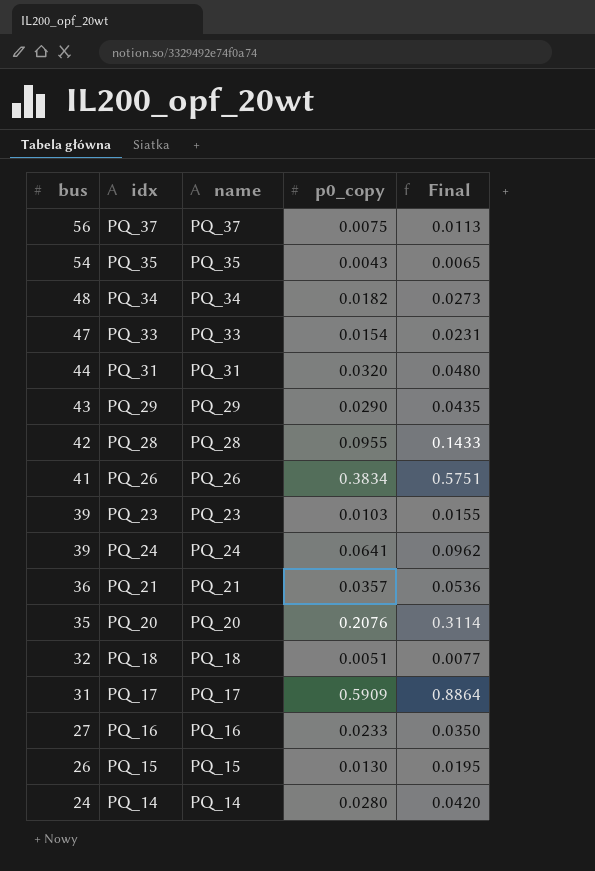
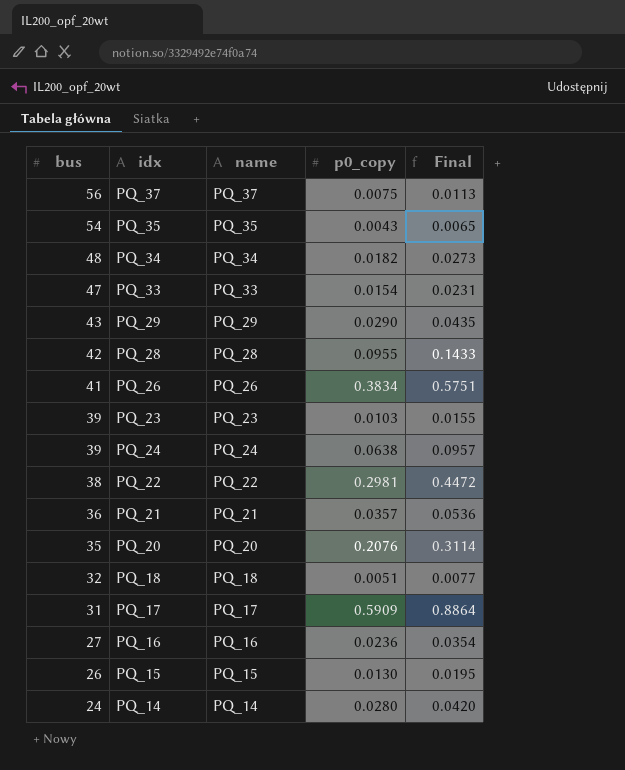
row PQ_31: 44 | PQ_31 | 0.0320 | 0.0480 -> none
PQ_24 | p0_copy: 0.0641 -> 0.0638
PQ_24 | Final: 0.0962 -> 0.0957
row PQ_22: none -> 38 | PQ_22 | 0.2981 | 0.4472
PQ_16 | p0_copy: 0.0233 -> 0.0236
PQ_16 | Final: 0.0350 -> 0.0354

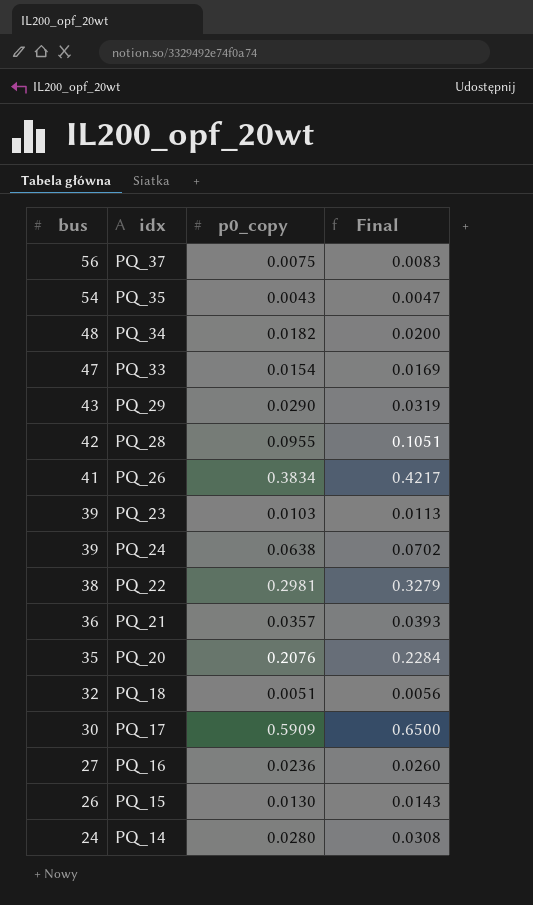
column name | position: 3 -> none
column Final | formula: [p0_copy] * 1.5 -> [p0_copy] * 1.1
PQ_17 | bus: 31 -> 30

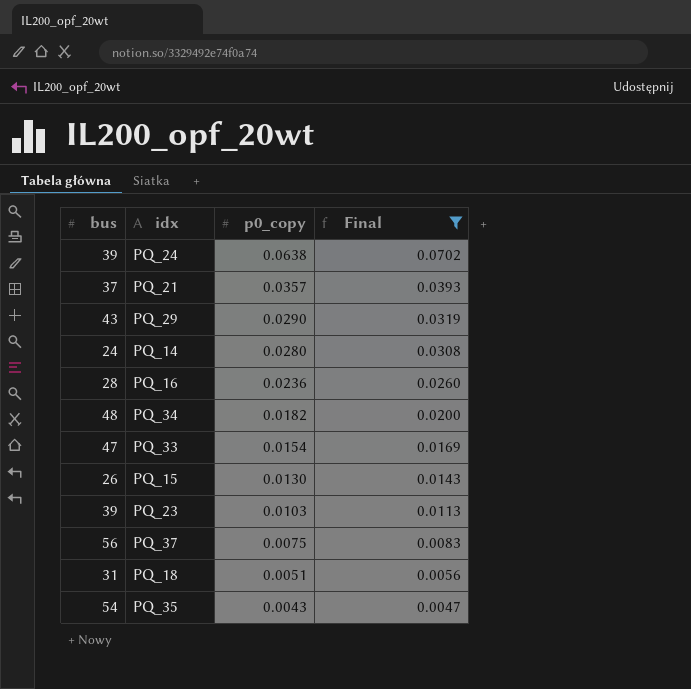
filter: none -> Final <= 0.0702
row order: bus descending -> p0_copy descending
PQ_21 | bus: 36 -> 37
PQ_16 | bus: 27 -> 28
PQ_18 | bus: 32 -> 31

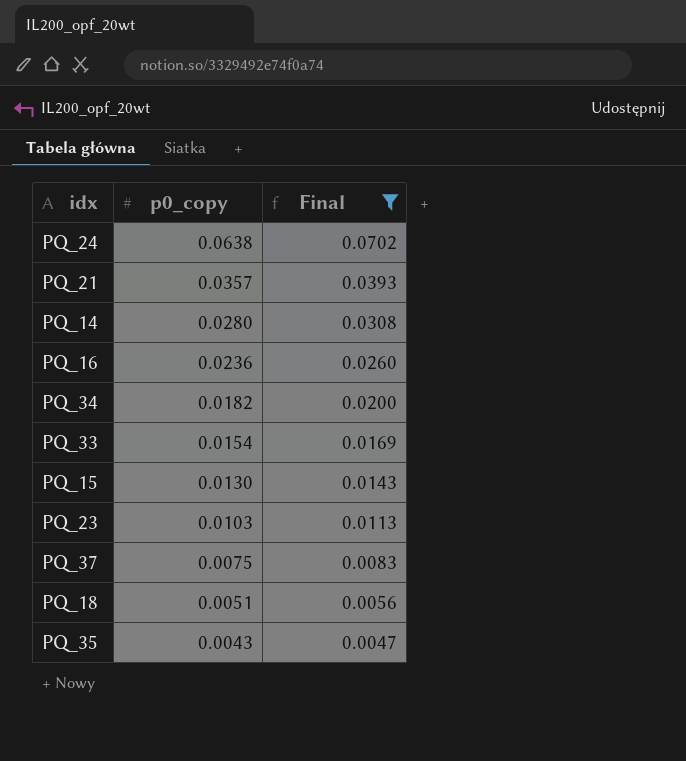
column bus | position: 1 -> none
row PQ_29: 43 | 0.0290 | 0.0319 -> none

